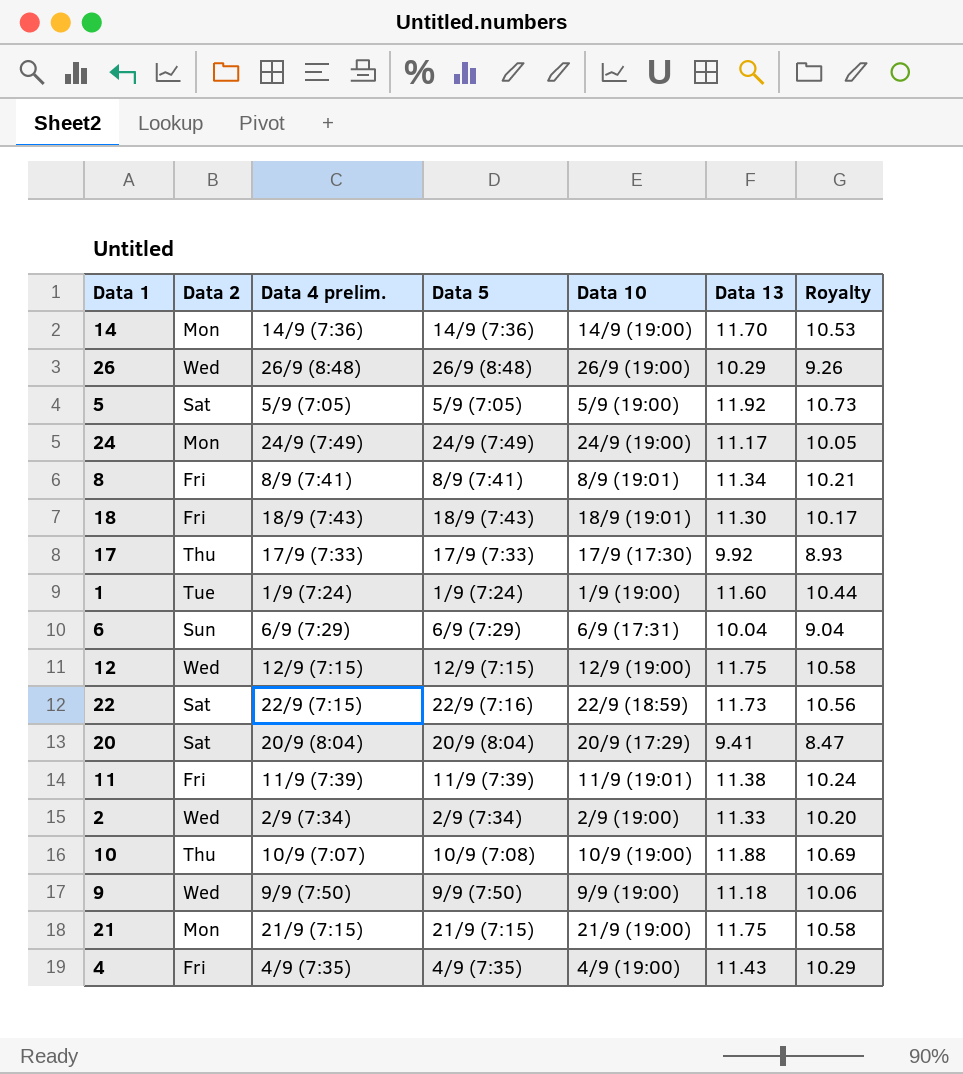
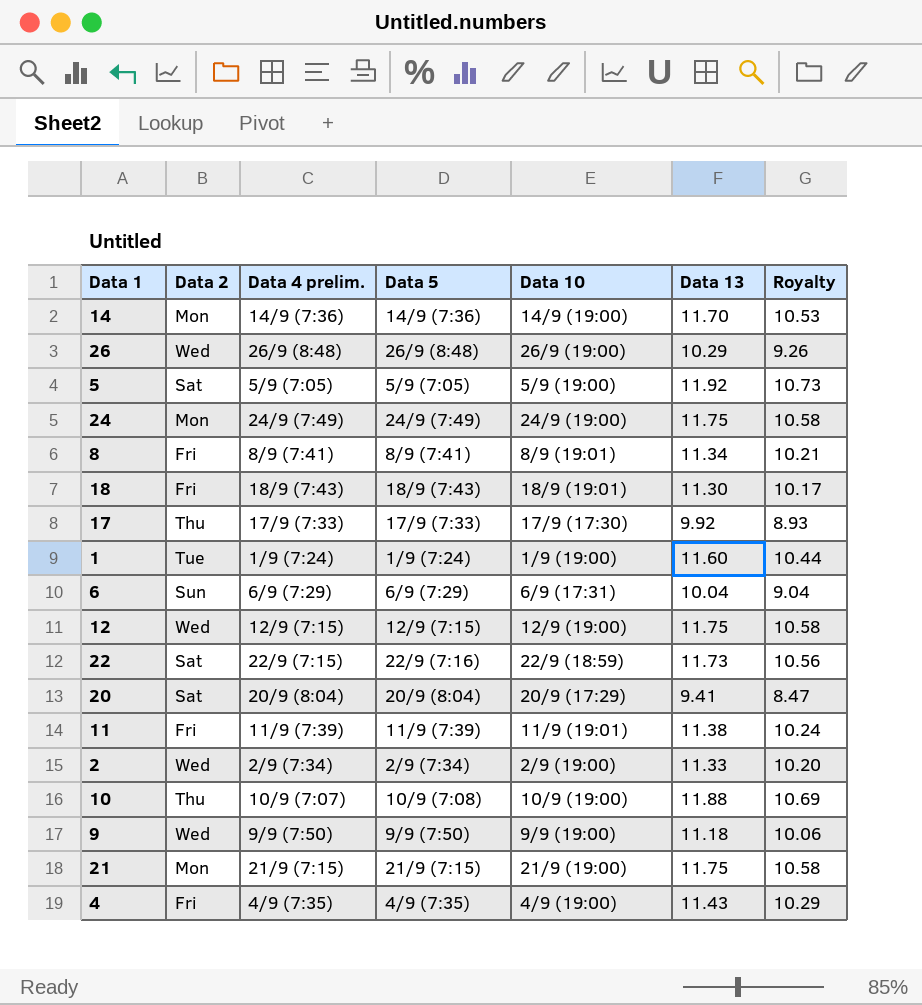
24 | Data 13: 11.17 -> 11.75
24 | Royalty: 10.05 -> 10.58

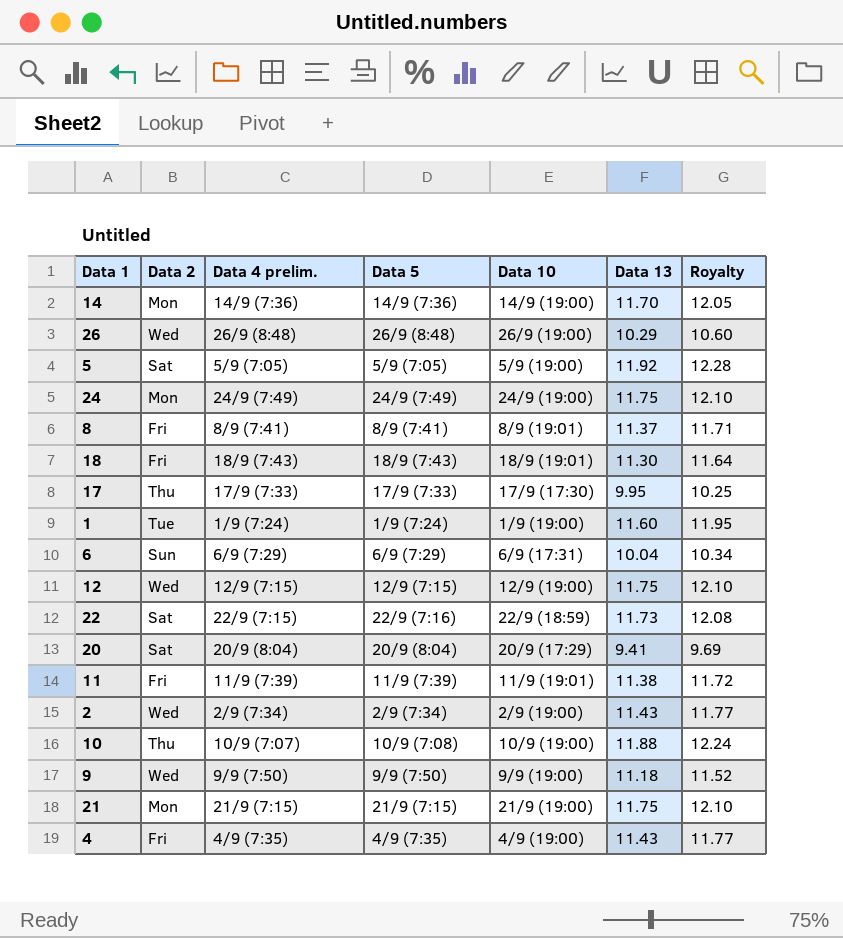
column Royalty | formula: [Data 13] * 0.9 -> [Data 13] * 1.03
8 | Data 13: 11.34 -> 11.37
17 | Data 13: 9.92 -> 9.95
2 | Data 13: 11.33 -> 11.43

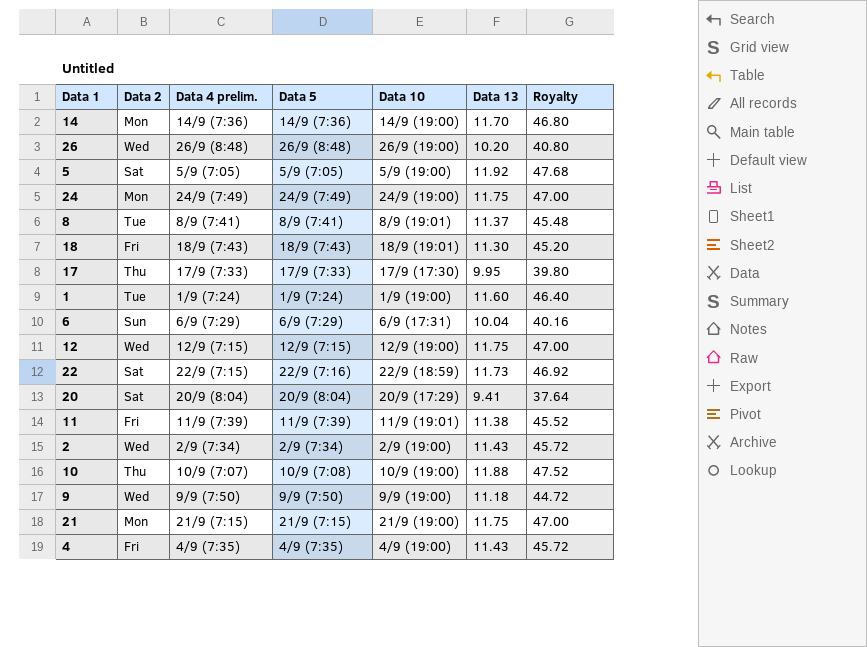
column Royalty | formula: [Data 13] * 1.03 -> [Data 13] * 4
26 | Data 13: 10.29 -> 10.20
8 | Data 2: Fri -> Tue

